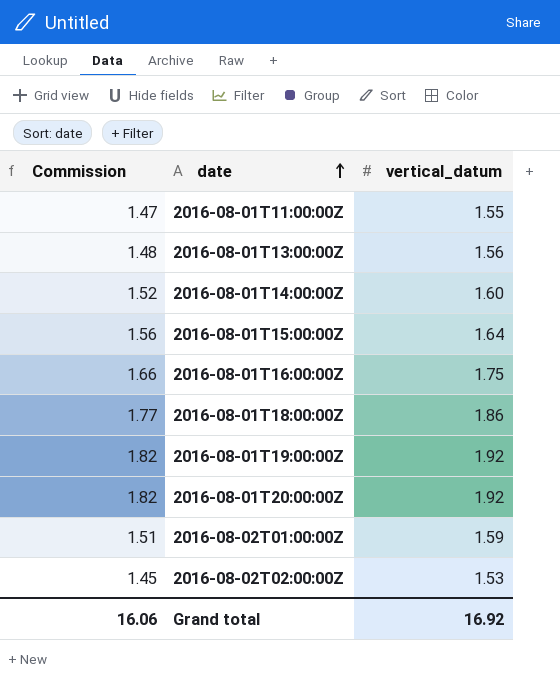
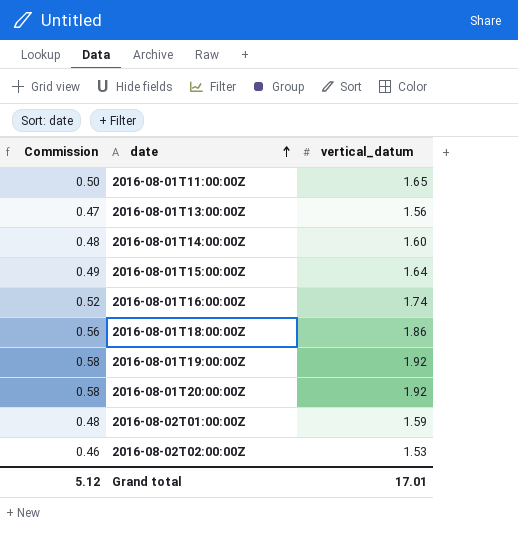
column Commission | formula: [vertical_datum] * 0.95 -> [vertical_datum] * 0.3
2016-08-01T11:00:00Z | vertical_datum: 1.55 -> 1.65
2016-08-01T16:00:00Z | vertical_datum: 1.75 -> 1.74
Grand total | Commission: 16.06 -> 5.12
Grand total | vertical_datum: 16.92 -> 17.01

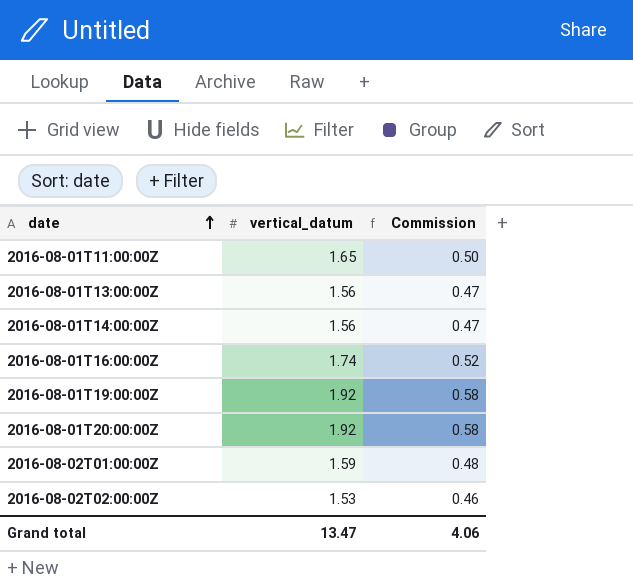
column Commission | position: 1 -> 3
row 2016-08-01T15:00:00Z: 0.49 | 1.64 -> none
row 2016-08-01T18:00:00Z: 0.56 | 1.86 -> none
2016-08-01T14:00:00Z | vertical_datum: 1.60 -> 1.56
2016-08-01T14:00:00Z | Commission: 0.48 -> 0.47
Grand total | vertical_datum: 17.01 -> 13.47
Grand total | Commission: 5.12 -> 4.06

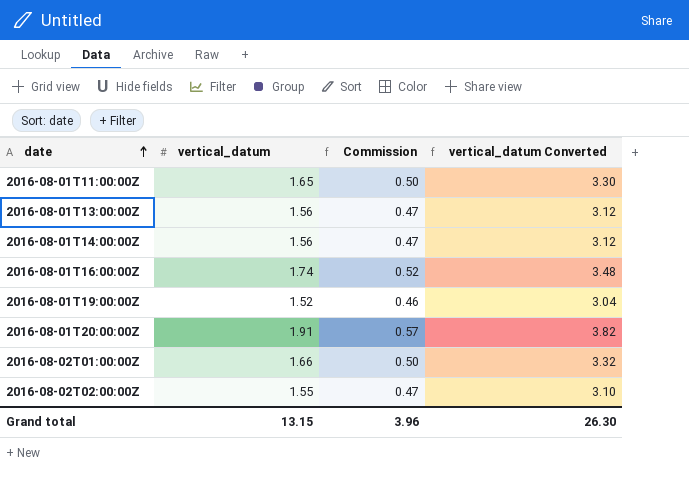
column vertical_datum Converted | formula: none -> [vertical_datum] * 2
2016-08-01T19:00:00Z | vertical_datum: 1.92 -> 1.52
2016-08-01T19:00:00Z | Commission: 0.58 -> 0.46
2016-08-01T20:00:00Z | vertical_datum: 1.92 -> 1.91
2016-08-01T20:00:00Z | Commission: 0.58 -> 0.57
2016-08-02T01:00:00Z | vertical_datum: 1.59 -> 1.66
2016-08-02T01:00:00Z | Commission: 0.48 -> 0.50
2016-08-02T02:00:00Z | vertical_datum: 1.53 -> 1.55
2016-08-02T02:00:00Z | Commission: 0.46 -> 0.47
Grand total | vertical_datum: 13.47 -> 13.15
Grand total | Commission: 4.06 -> 3.96

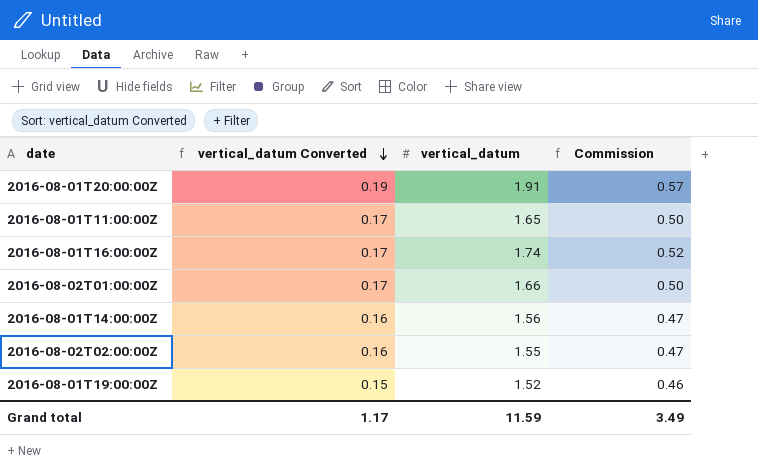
row order: date ascending -> vertical_datum Converted descending
column vertical_datum Converted | formula: [vertical_datum] * 2 -> [vertical_datum] * 0.1
column vertical_datum Converted | position: 4 -> 2
row 2016-08-01T13:00:00Z: 1.56 | 0.47 | 3.12 -> none
Grand total | vertical_datum Converted: 26.30 -> 1.17
Grand total | vertical_datum: 13.15 -> 11.59
Grand total | Commission: 3.96 -> 3.49

